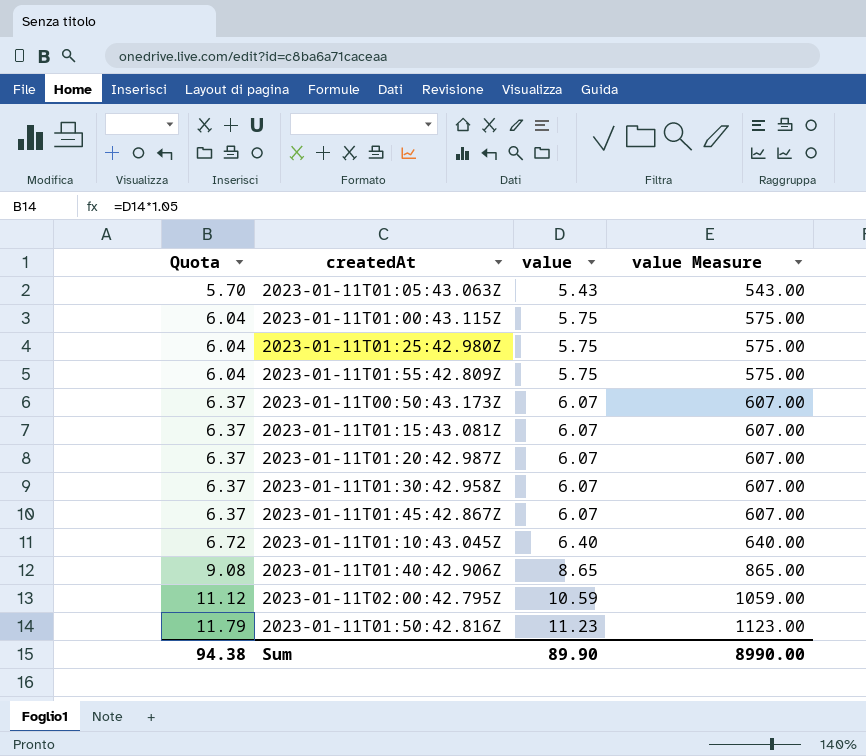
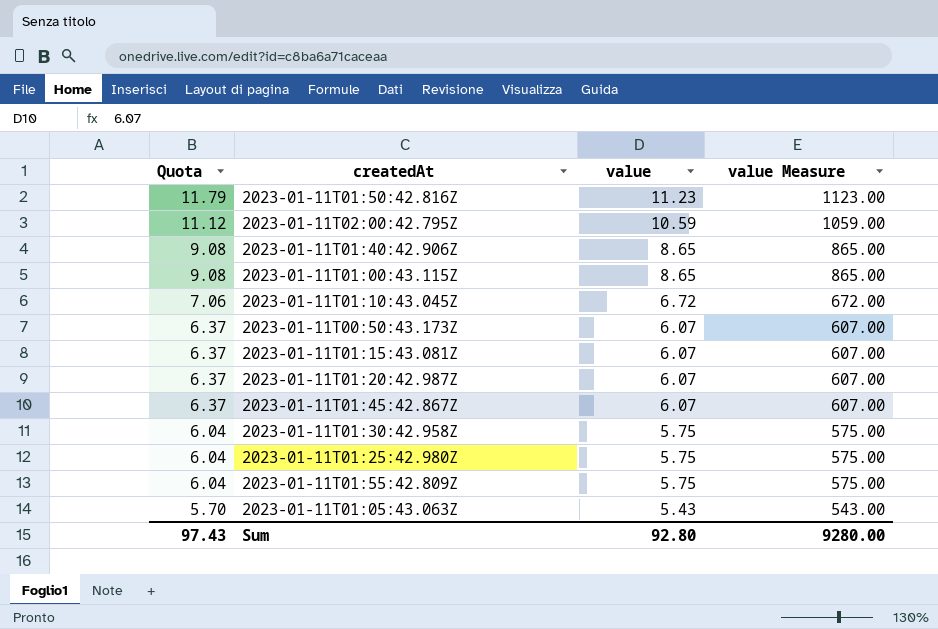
row order: Quota ascending -> Quota descending
2023-01-11T01:00:43.115Z | Quota: 6.04 -> 9.08
2023-01-11T01:00:43.115Z | value: 5.75 -> 8.65
2023-01-11T01:00:43.115Z | value Measure: 575.00 -> 865.00
2023-01-11T01:10:43.045Z | Quota: 6.72 -> 7.06
2023-01-11T01:10:43.045Z | value: 6.40 -> 6.72
2023-01-11T01:10:43.045Z | value Measure: 640.00 -> 672.00
2023-01-11T01:30:42.958Z | Quota: 6.37 -> 6.04
2023-01-11T01:30:42.958Z | value: 6.07 -> 5.75
2023-01-11T01:30:42.958Z | value Measure: 607.00 -> 575.00
Sum | Quota: 94.38 -> 97.43
Sum | value: 89.90 -> 92.80
Sum | value Measure: 8990.00 -> 9280.00

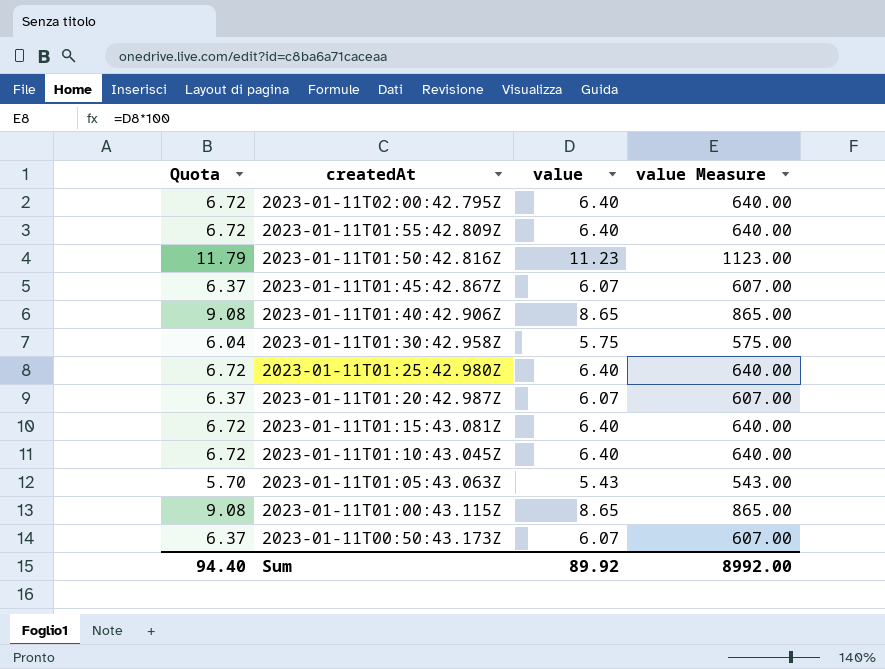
row order: Quota descending -> createdAt descending
2023-01-11T02:00:42.795Z | Quota: 11.12 -> 6.72
2023-01-11T02:00:42.795Z | value: 10.59 -> 6.40
2023-01-11T02:00:42.795Z | value Measure: 1059.00 -> 640.00
2023-01-11T01:55:42.809Z | Quota: 6.04 -> 6.72
2023-01-11T01:55:42.809Z | value: 5.75 -> 6.40
2023-01-11T01:55:42.809Z | value Measure: 575.00 -> 640.00
2023-01-11T01:25:42.980Z | Quota: 6.04 -> 6.72
2023-01-11T01:25:42.980Z | value: 5.75 -> 6.40
2023-01-11T01:25:42.980Z | value Measure: 575.00 -> 640.00
2023-01-11T01:15:43.081Z | Quota: 6.37 -> 6.72
2023-01-11T01:15:43.081Z | value: 6.07 -> 6.40
2023-01-11T01:15:43.081Z | value Measure: 607.00 -> 640.00
2023-01-11T01:10:43.045Z | Quota: 7.06 -> 6.72
2023-01-11T01:10:43.045Z | value: 6.72 -> 6.40
2023-01-11T01:10:43.045Z | value Measure: 672.00 -> 640.00
Sum | Quota: 97.43 -> 94.40
Sum | value: 92.80 -> 89.92
Sum | value Measure: 9280.00 -> 8992.00

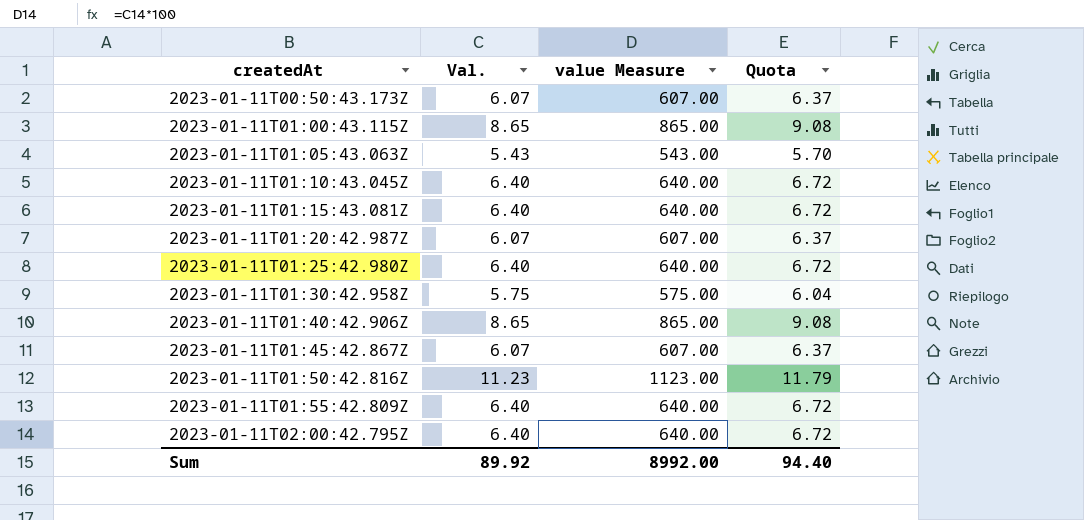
row order: createdAt descending -> createdAt ascending
column name: value -> Val.
column Quota | position: 1 -> 4

